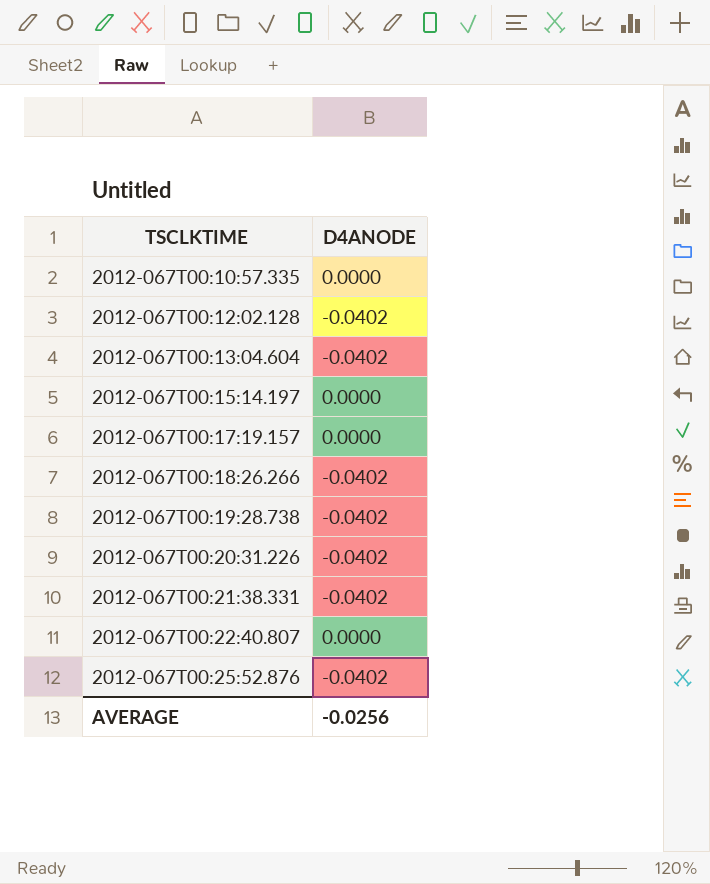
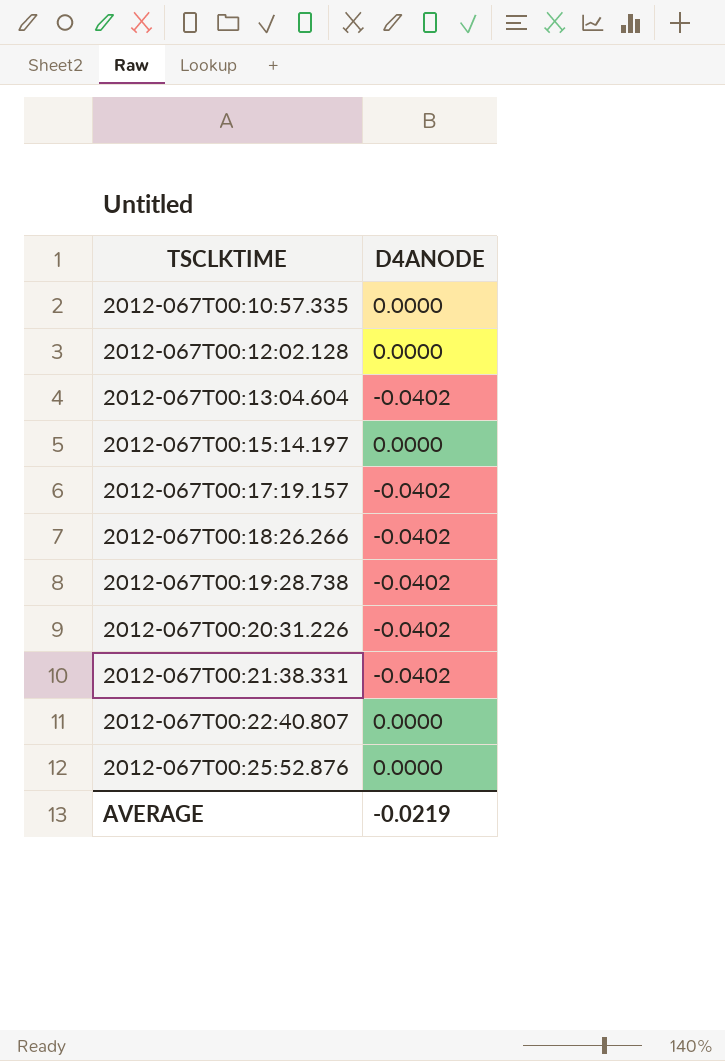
2012-067T00:12:02.128 | D4ANODE: -0.0402 -> 0.0000
2012-067T00:17:19.157 | D4ANODE: 0.0000 -> -0.0402
2012-067T00:25:52.876 | D4ANODE: -0.0402 -> 0.0000
AVERAGE | D4ANODE: -0.0256 -> -0.0219

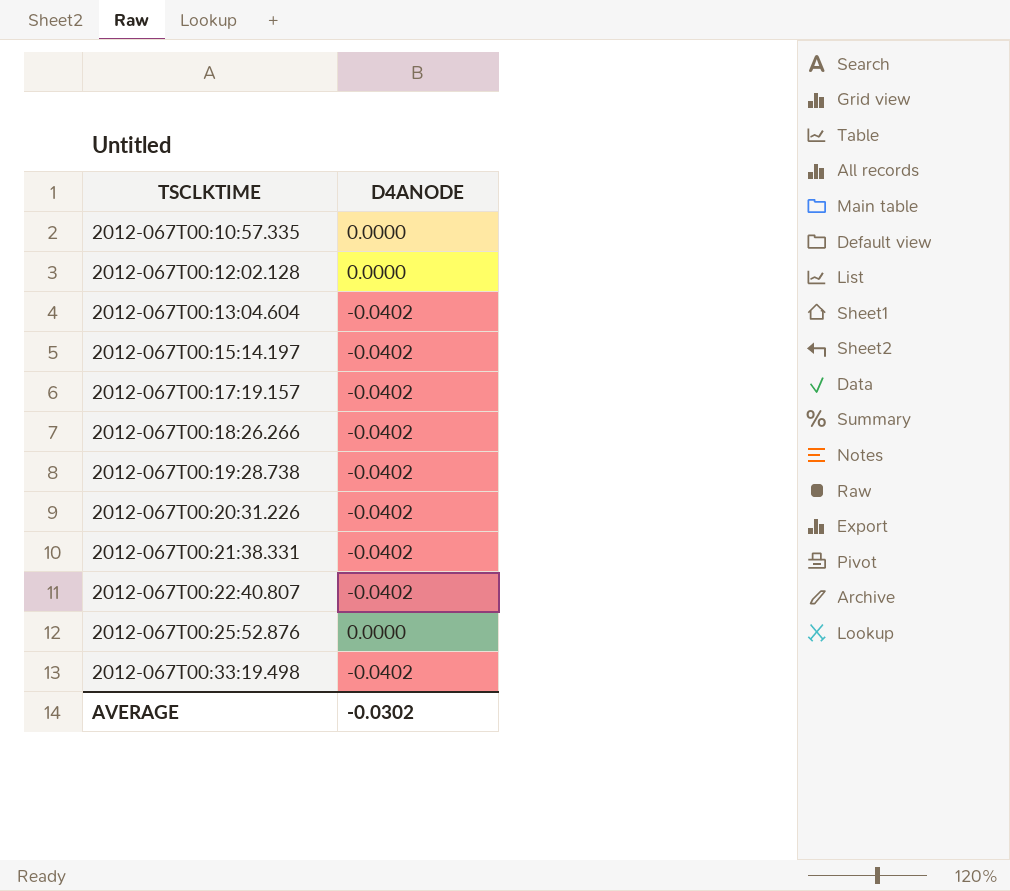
2012-067T00:15:14.197 | D4ANODE: 0.0000 -> -0.0402
2012-067T00:22:40.807 | D4ANODE: 0.0000 -> -0.0402
row 2012-067T00:33:19.498: none -> -0.0402
AVERAGE | D4ANODE: -0.0219 -> -0.0302

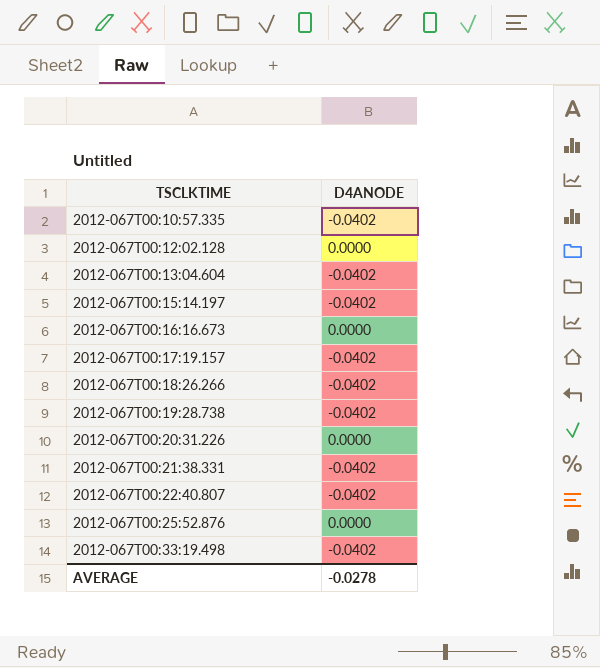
2012-067T00:10:57.335 | D4ANODE: 0.0000 -> -0.0402
row 2012-067T00:16:16.673: none -> 0.0000
2012-067T00:20:31.226 | D4ANODE: -0.0402 -> 0.0000
AVERAGE | D4ANODE: -0.0302 -> -0.0278

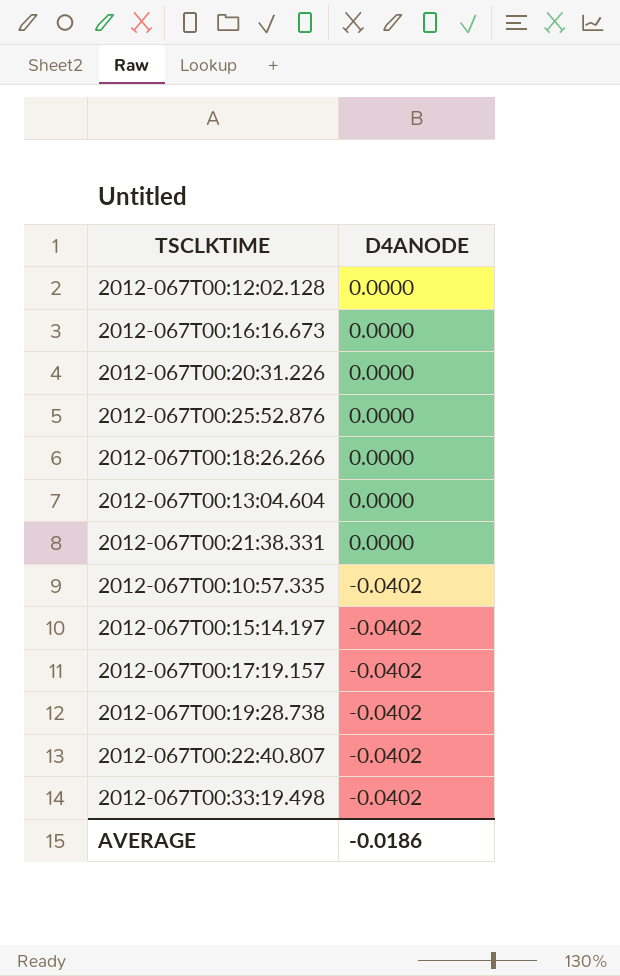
row order: TSCLKTIME ascending -> D4ANODE descending
2012-067T00:18:26.266 | D4ANODE: -0.0402 -> 0.0000
2012-067T00:13:04.604 | D4ANODE: -0.0402 -> 0.0000
2012-067T00:21:38.331 | D4ANODE: -0.0402 -> 0.0000
AVERAGE | D4ANODE: -0.0278 -> -0.0186

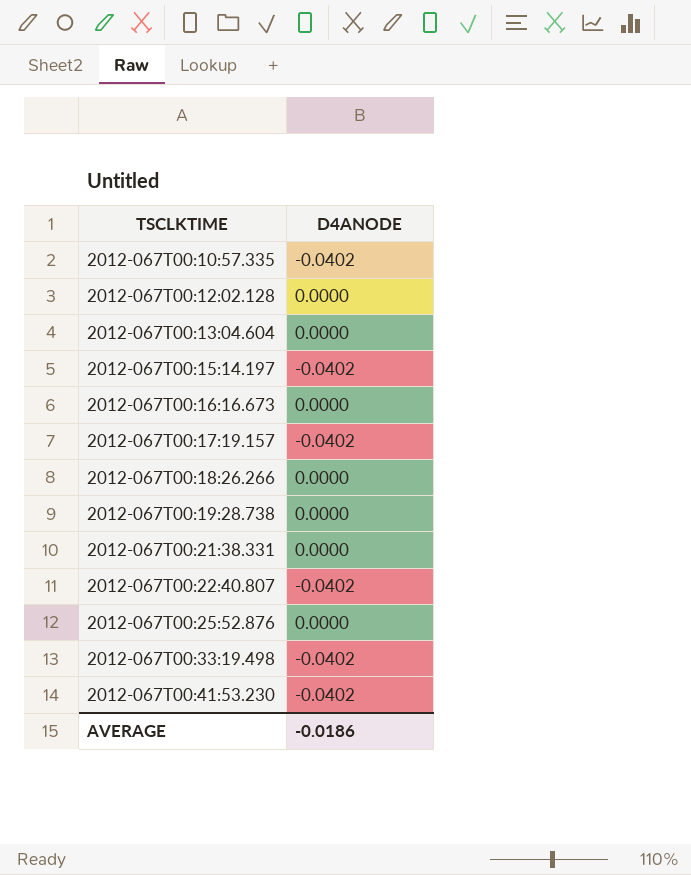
row order: D4ANODE descending -> TSCLKTIME ascending
row 2012-067T00:20:31.226: 0.0000 -> none
2012-067T00:19:28.738 | D4ANODE: -0.0402 -> 0.0000
row 2012-067T00:41:53.230: none -> -0.0402

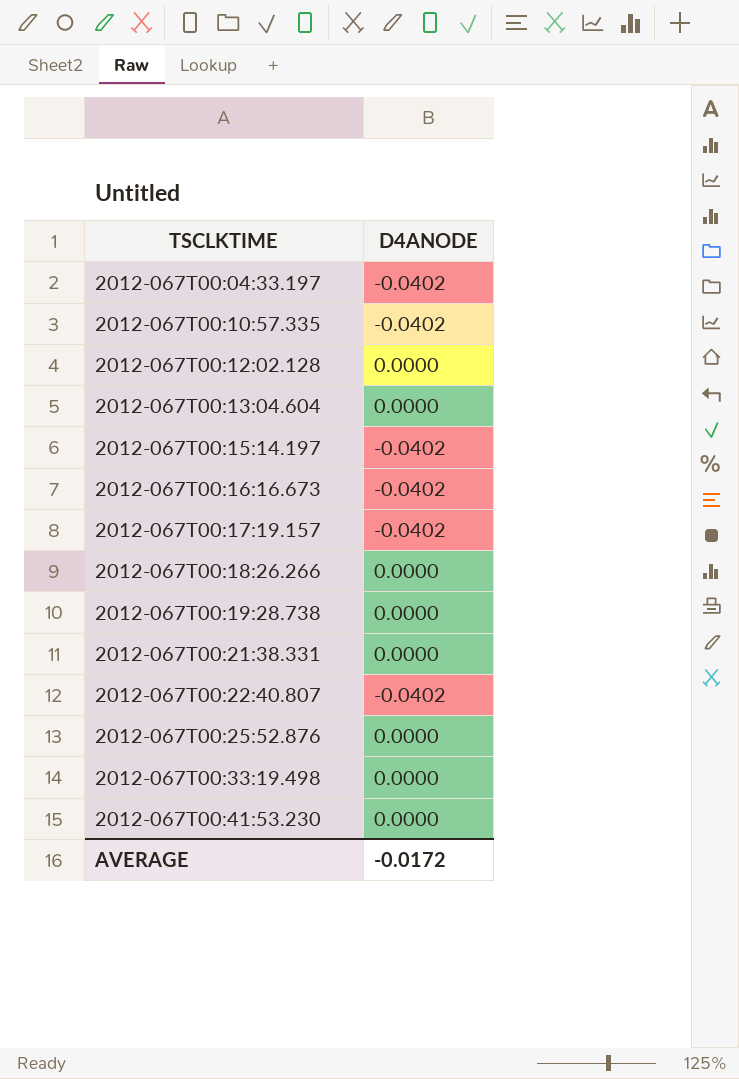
row 2012-067T00:04:33.197: none -> -0.0402
2012-067T00:16:16.673 | D4ANODE: 0.0000 -> -0.0402
2012-067T00:33:19.498 | D4ANODE: -0.0402 -> 0.0000
2012-067T00:41:53.230 | D4ANODE: -0.0402 -> 0.0000
AVERAGE | D4ANODE: -0.0186 -> -0.0172

